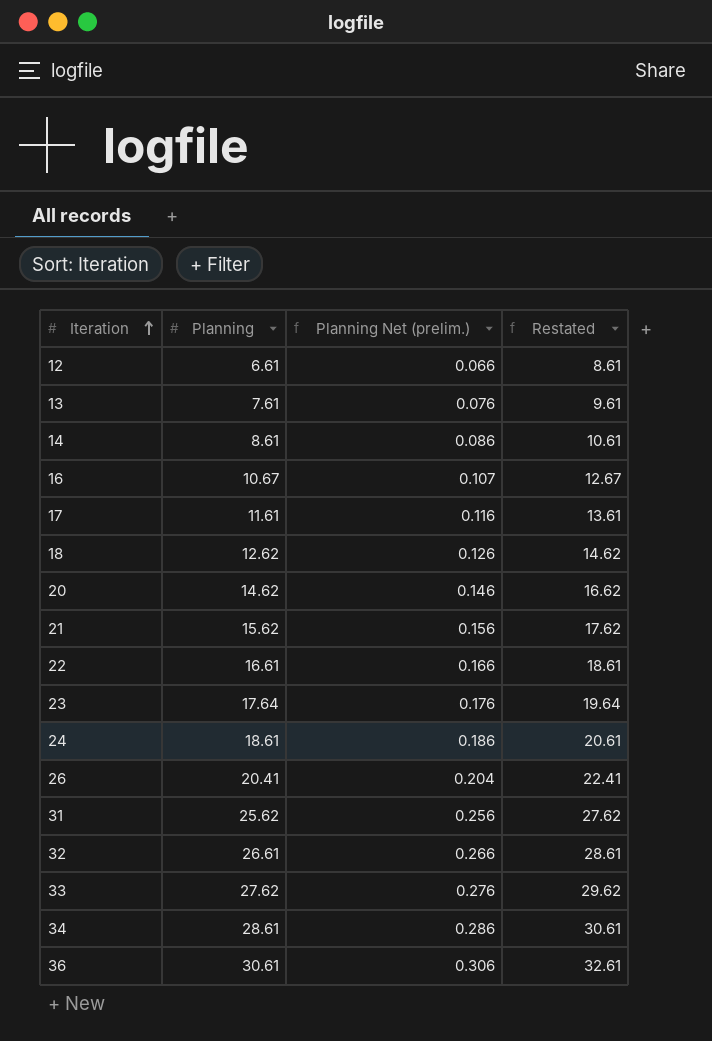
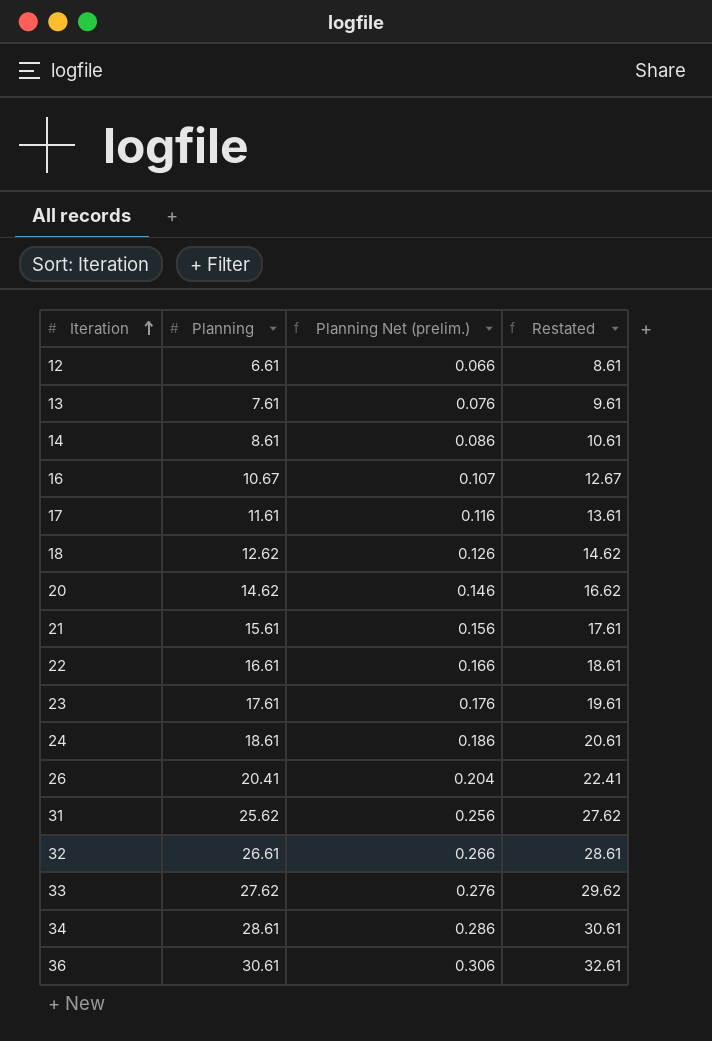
21 | Planning: 15.62 -> 15.61
21 | Restated: 17.62 -> 17.61
23 | Planning: 17.64 -> 17.61
23 | Restated: 19.64 -> 19.61

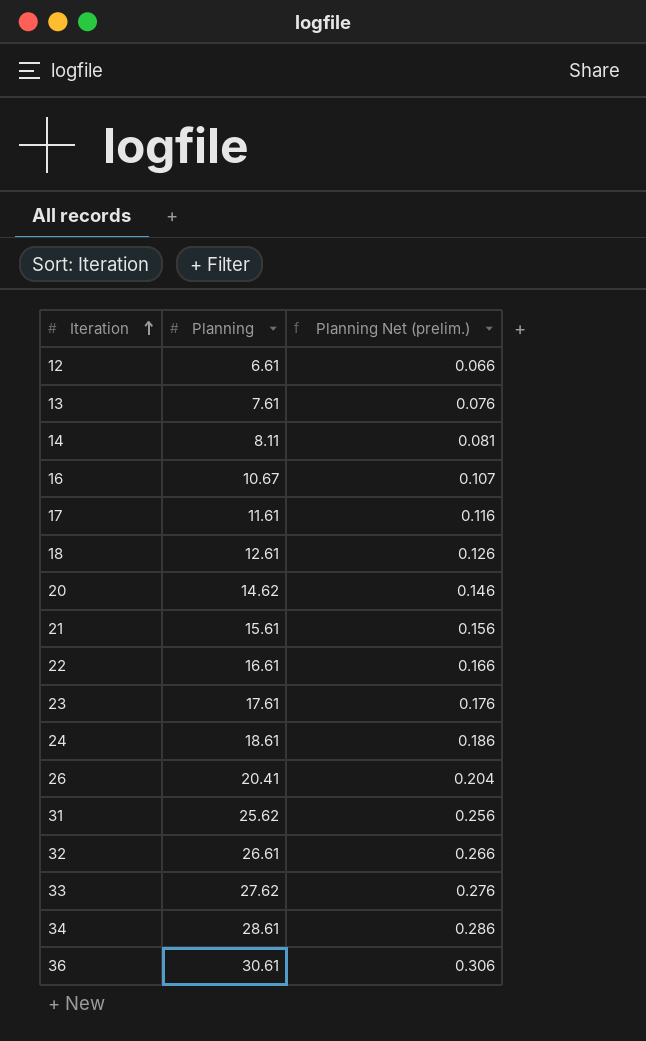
column Restated | formula: [Planning] + 2 -> none
14 | Planning: 8.61 -> 8.11
14 | Planning Net (prelim.): 0.086 -> 0.081
18 | Planning: 12.62 -> 12.61

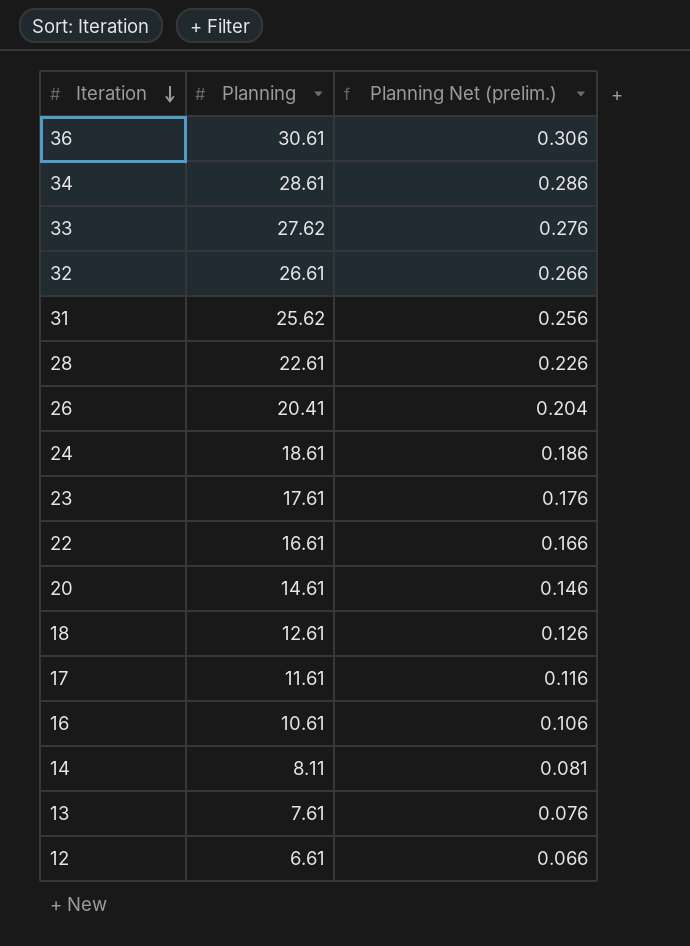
row order: Iteration ascending -> Iteration descending
row 21: 15.61 | 0.156 -> none
row 28: none -> 22.61 | 0.226
20 | Planning: 14.62 -> 14.61
16 | Planning: 10.67 -> 10.61
16 | Planning Net (prelim.): 0.107 -> 0.106

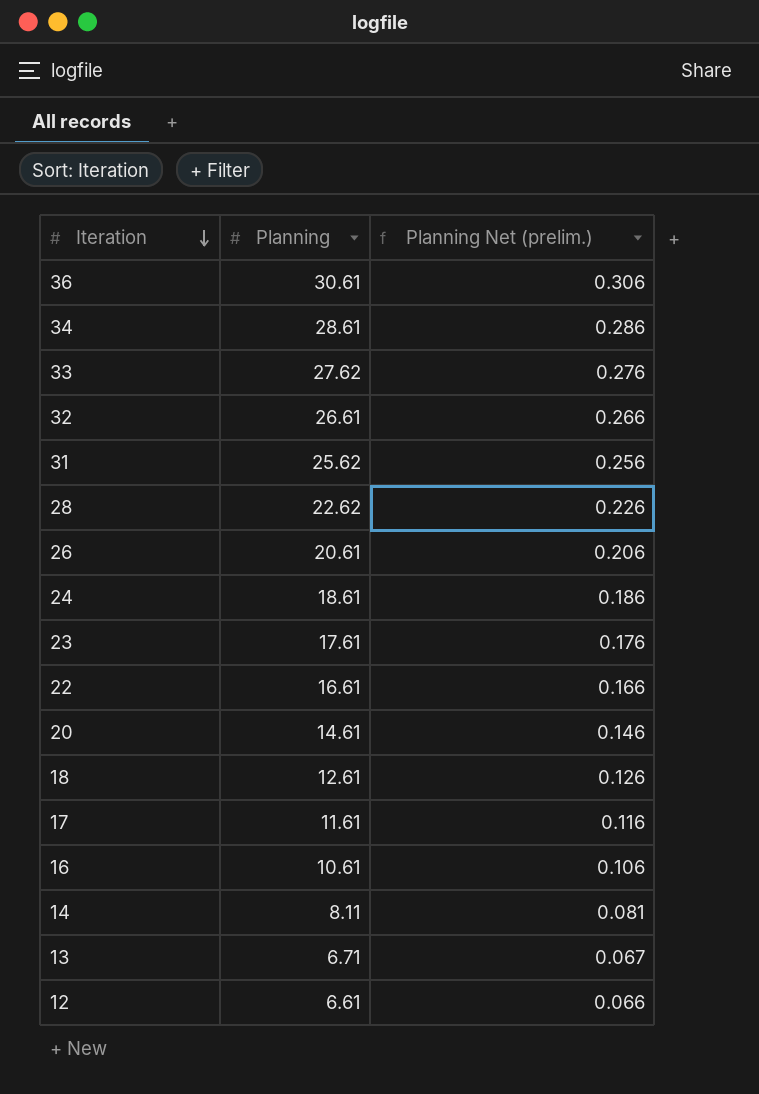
28 | Planning: 22.61 -> 22.62
26 | Planning: 20.41 -> 20.61
26 | Planning Net (prelim.): 0.204 -> 0.206
13 | Planning: 7.61 -> 6.71
13 | Planning Net (prelim.): 0.076 -> 0.067

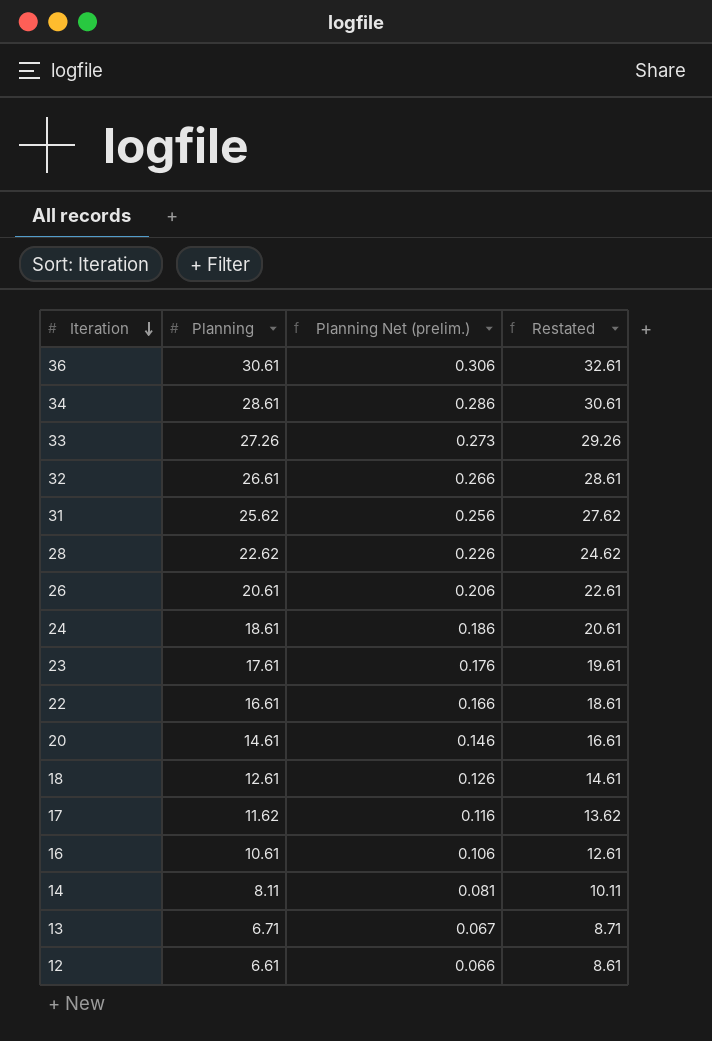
column Restated | formula: none -> [Planning] + 2
33 | Planning: 27.62 -> 27.26
33 | Planning Net (prelim.): 0.276 -> 0.273
17 | Planning: 11.61 -> 11.62

